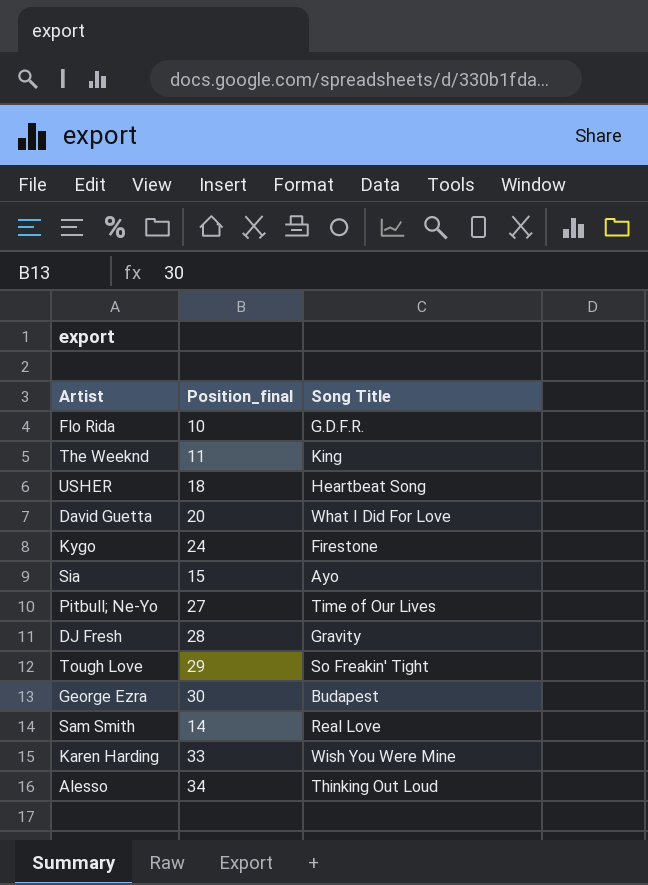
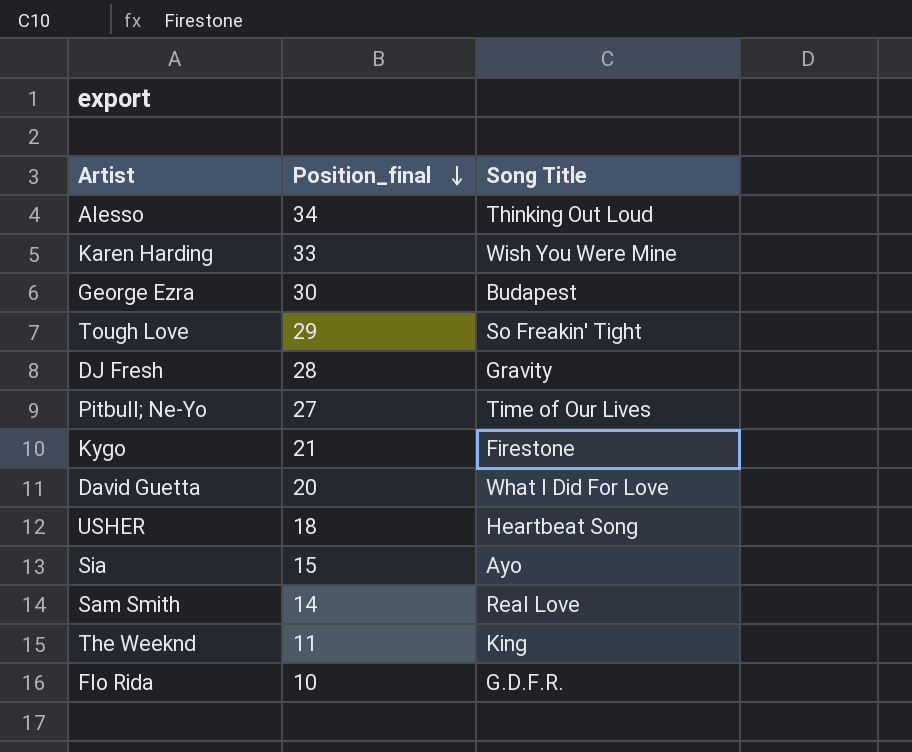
row order: none -> Position_final descending
Kygo | Position_final: 24 -> 21

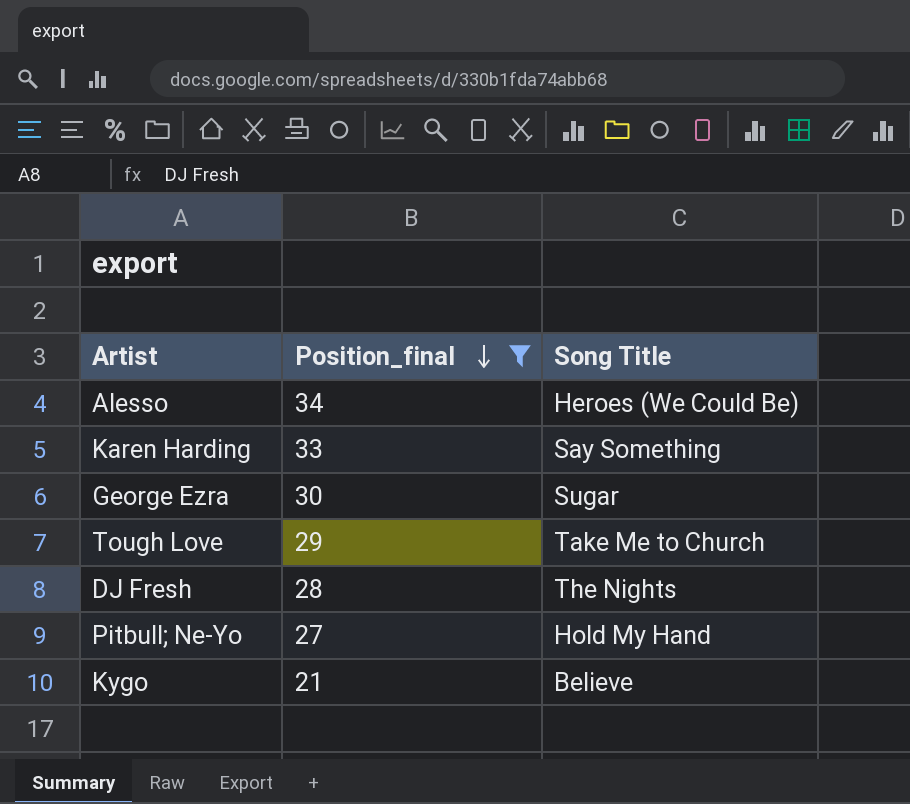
filter: none -> Position_final >= 21
Alesso | Song Title: Thinking Out Loud -> Heroes (We Could Be)
Karen Harding | Song Title: Wish You Were Mine -> Say Something
George Ezra | Song Title: Budapest -> Sugar
Tough Love | Song Title: So Freakin' Tight -> Take Me to Church
DJ Fresh | Song Title: Gravity -> The Nights
Pitbull; Ne-Yo | Song Title: Time of Our Lives -> Hold My Hand
Kygo | Song Title: Firestone -> Believe

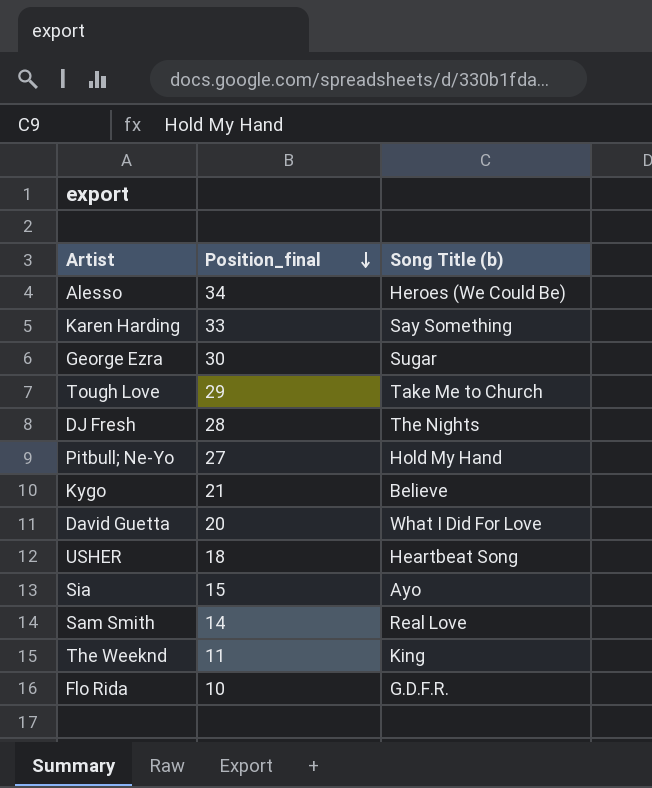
filter: Position_final >= 21 -> none
column name: Song Title -> Song Title (b)

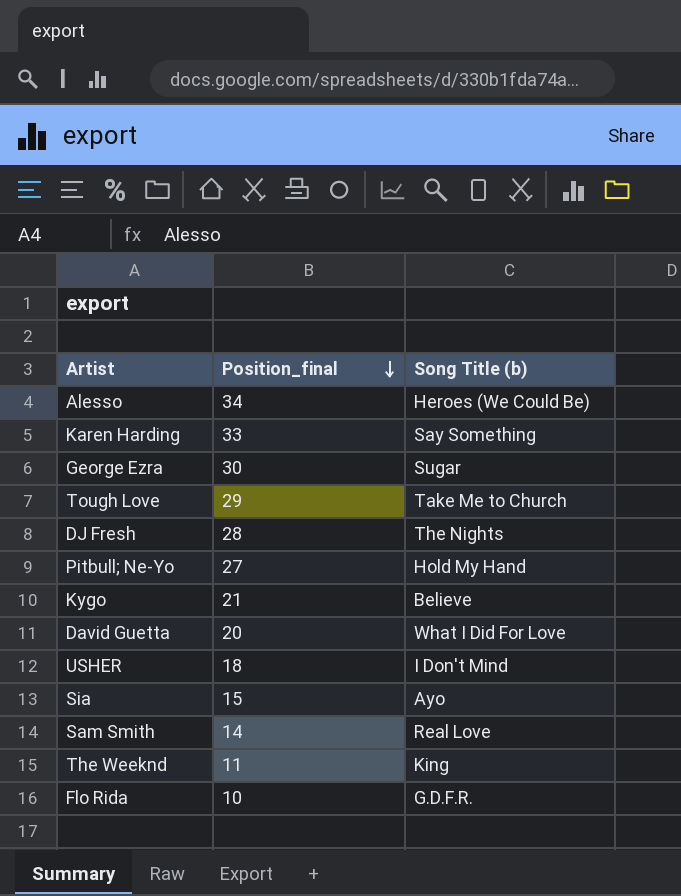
USHER | Song Title (b): Heartbeat Song -> I Don't Mind

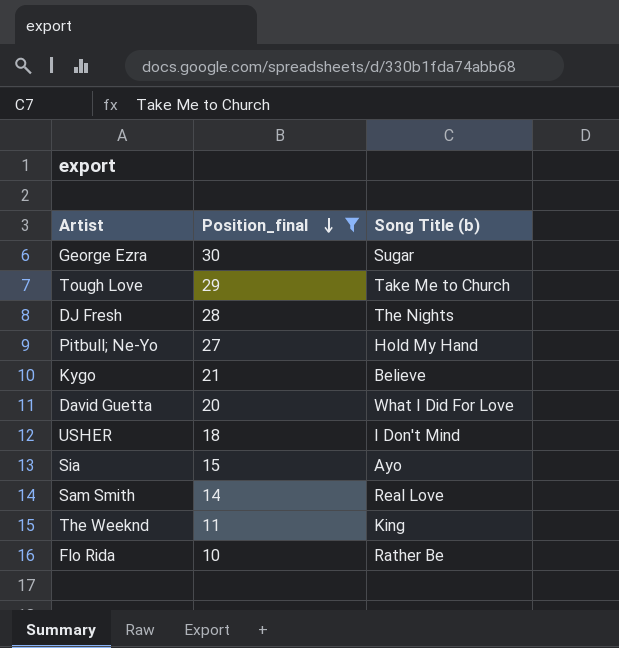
filter: none -> Position_final <= 30
Flo Rida | Song Title (b): G.D.F.R. -> Rather Be

